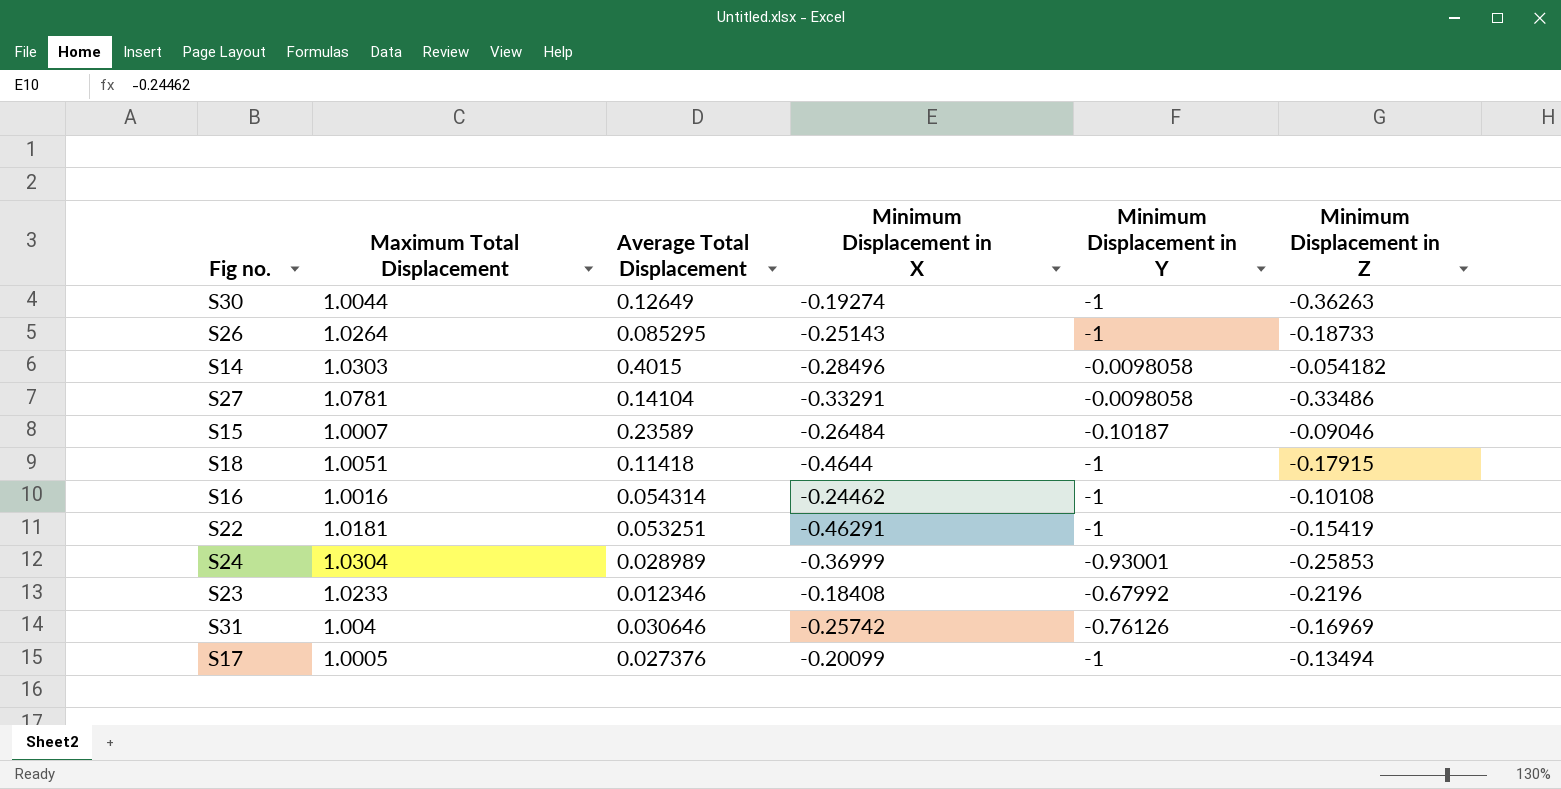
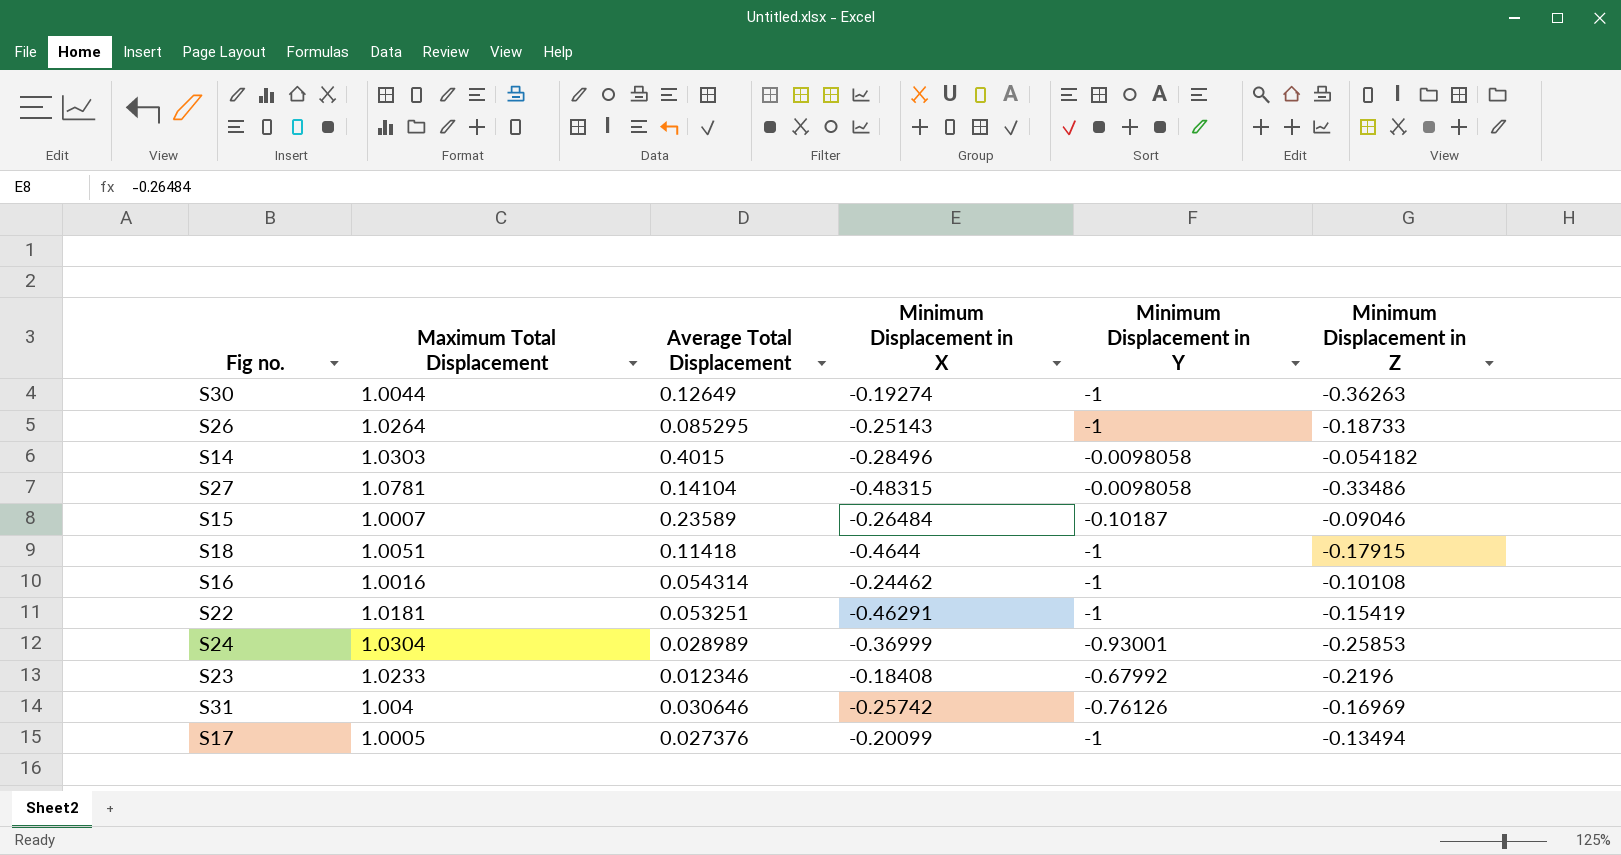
S27 | Minimum Displacement in X: -0.33291 -> -0.48315

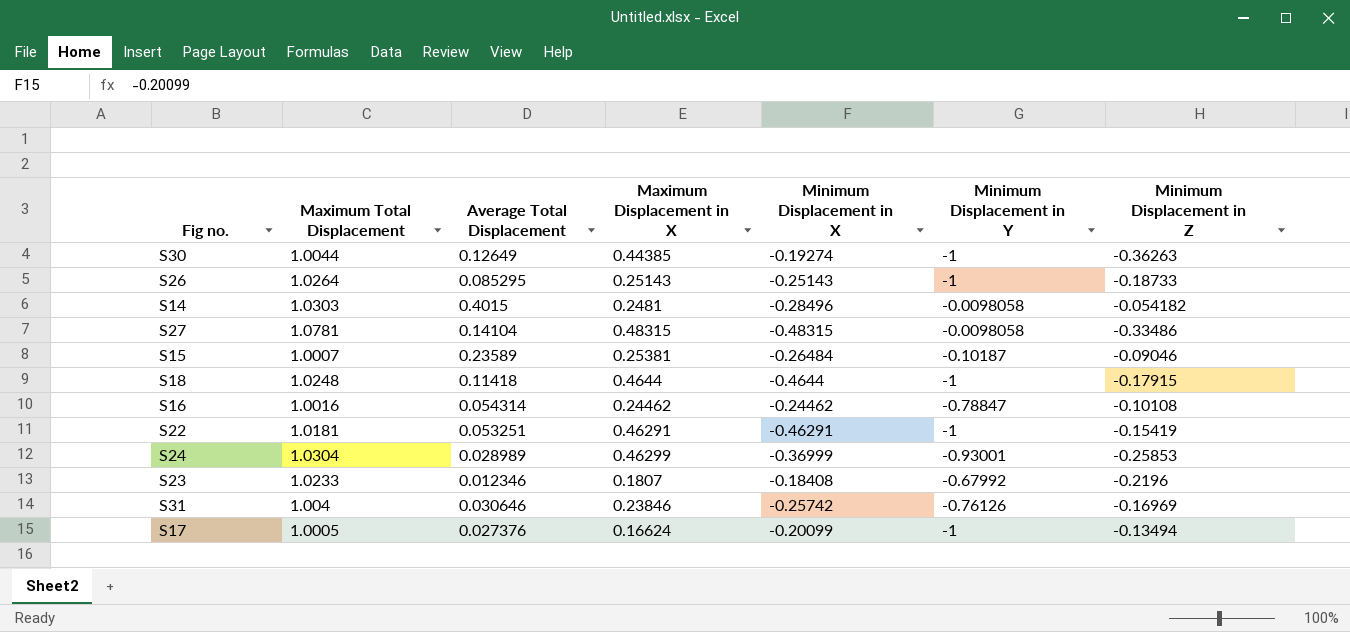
column Maximum Displacement in X | position: none -> 4
S18 | Maximum Total Displacement: 1.0051 -> 1.0248
S16 | Minimum Displacement in Y: -1 -> -0.78847

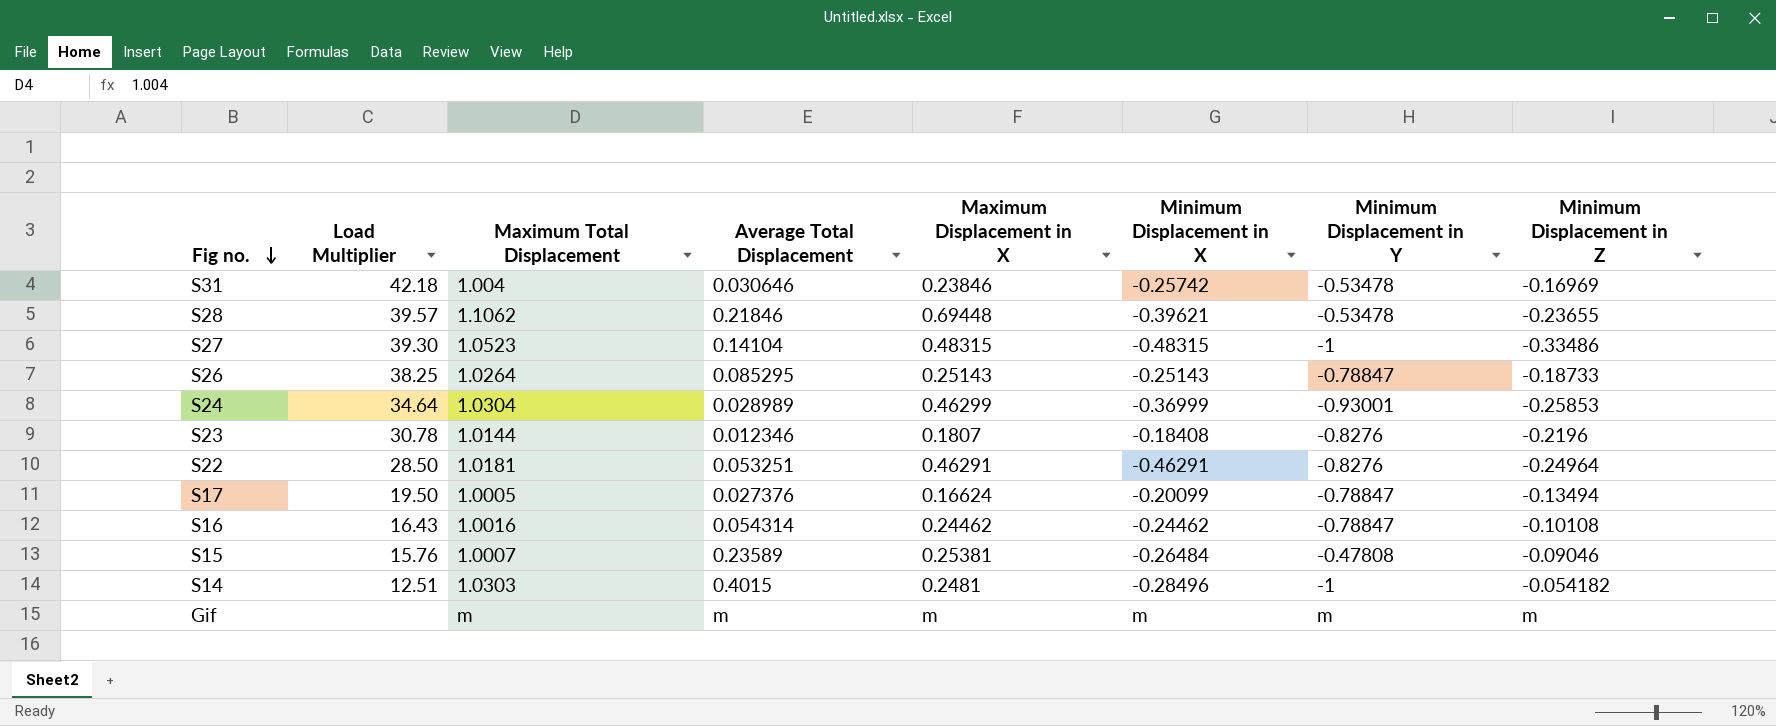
row order: none -> Fig no. descending
column Load Multiplier | position: none -> 2
row S30: 1.0044 | 0.12649 | 0.44385 | -0.19274 | -1 | -0.36263 -> none
row S18: 1.0248 | 0.11418 | 0.4644 | -0.4644 | -1 | -0.17915 -> none
S31 | Minimum Displacement in Y: -0.76126 -> -0.53478
row S28: none -> 39.57 | 1.1062 | 0.21846 | 0.69448 | -0.39621 | -0.53478 | -0.23655
S27 | Maximum Total Displacement: 1.0781 -> 1.0523
S27 | Minimum Displacement in Y: -0.0098058 -> -1
S26 | Minimum Displacement in Y: -1 -> -0.78847
S23 | Maximum Total Displacement: 1.0233 -> 1.0144
S23 | Minimum Displacement in Y: -0.67992 -> -0.8276
S22 | Minimum Displacement in Y: -1 -> -0.8276
S22 | Minimum Displacement in Z: -0.15419 -> -0.24964
S17 | Minimum Displacement in Y: -1 -> -0.78847
S15 | Minimum Displacement in Y: -0.10187 -> -0.47808
S14 | Minimum Displacement in Y: -0.0098058 -> -1
row Gif: none -> none | m | m | m | m | m | m

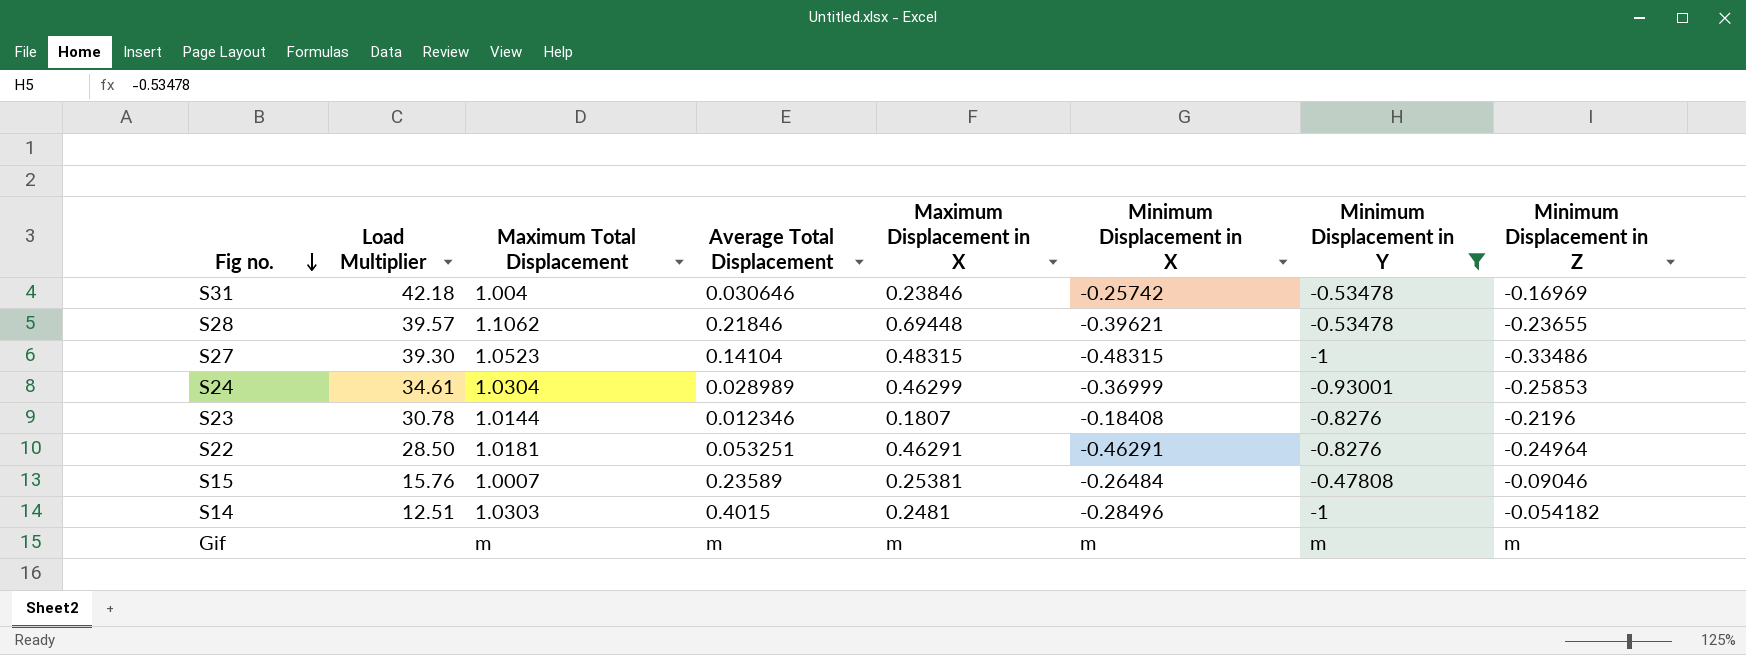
filter: none -> Minimum Displacement in Y != -0.78847
S24 | Load Multiplier: 34.64 -> 34.61

